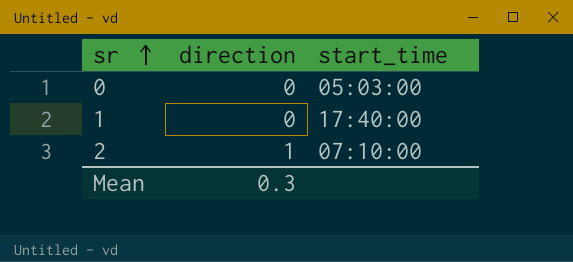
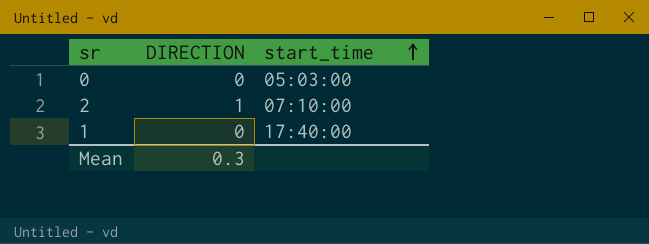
row order: sr ascending -> start_time ascending
column name: direction -> DIRECTION

